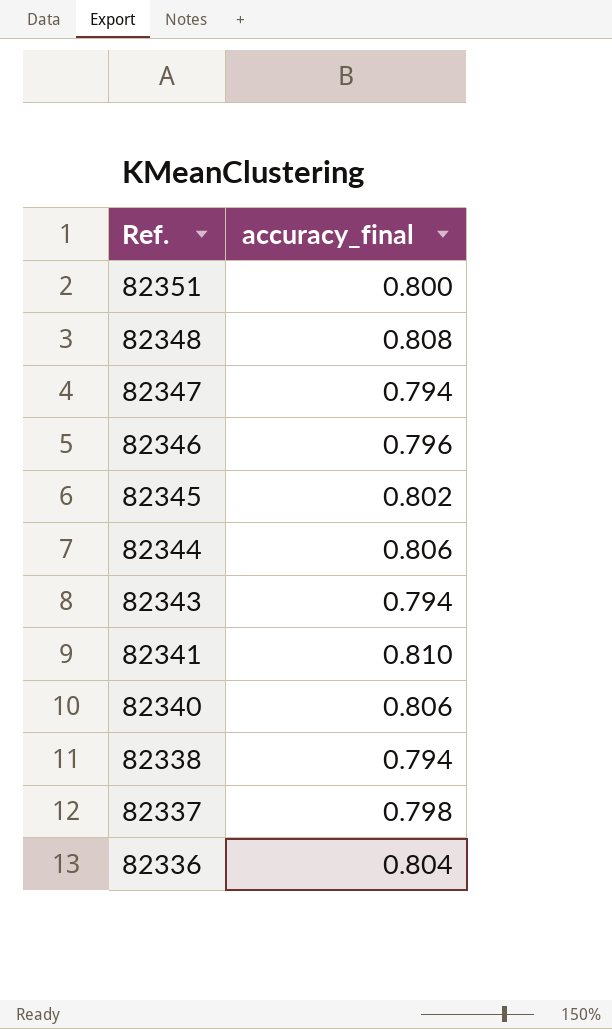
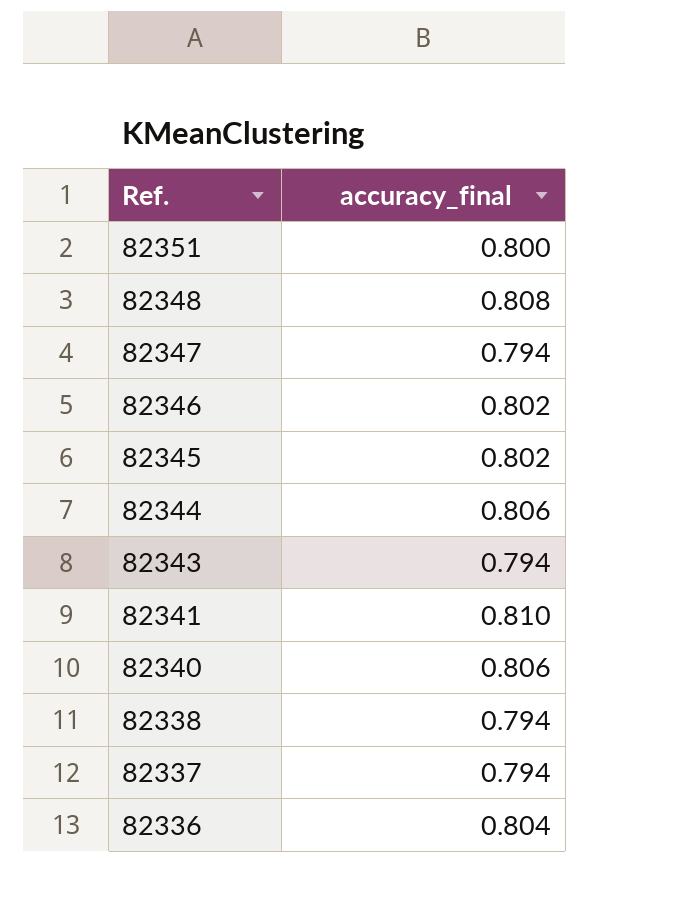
82346 | accuracy_final: 0.796 -> 0.802
82337 | accuracy_final: 0.798 -> 0.794

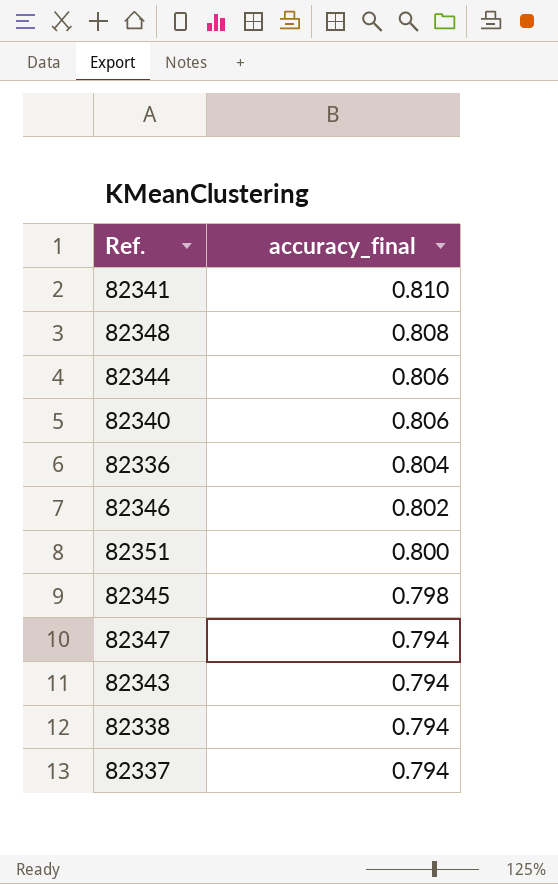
row order: Ref. descending -> accuracy_final descending
82345 | accuracy_final: 0.802 -> 0.798

